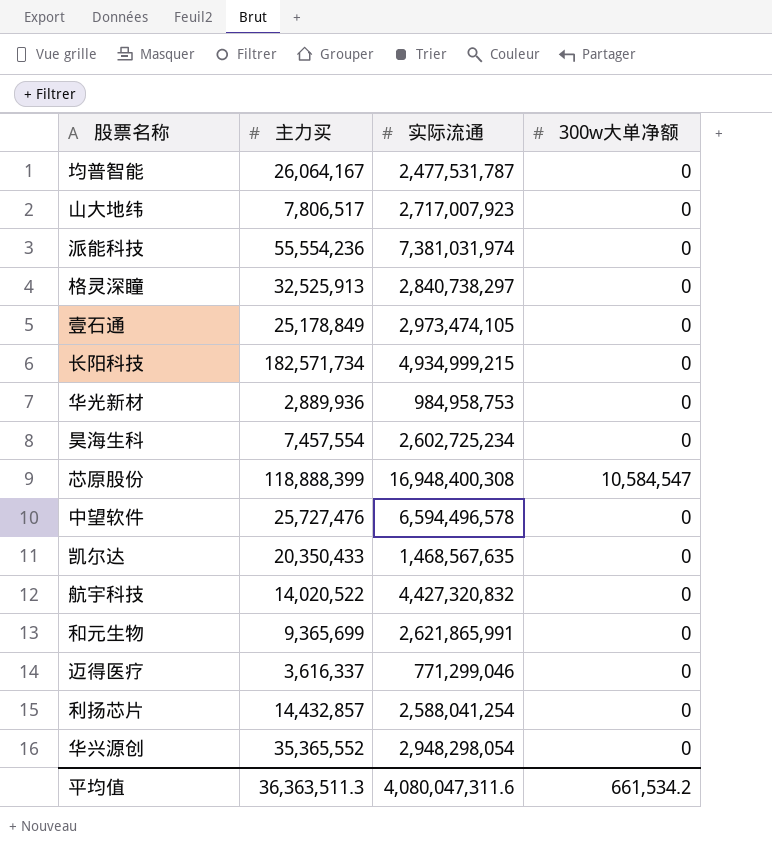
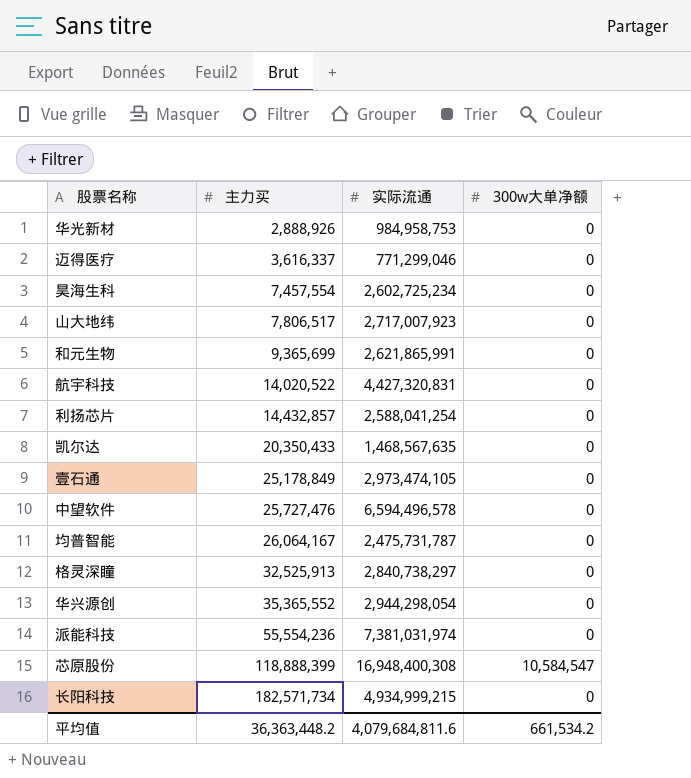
row order: none -> 主力买 ascending
华光新材 | 主力买: 2,889,936 -> 2,888,926
航宇科技 | 实际流通: 4,427,320,832 -> 4,427,320,831
均普智能 | 实际流通: 2,477,531,787 -> 2,475,731,787
华兴源创 | 实际流通: 2,948,298,054 -> 2,944,298,054
平均值 | 主力买: 36,363,511.3 -> 36,363,448.2
平均值 | 实际流通: 4,080,047,311.6 -> 4,079,684,811.6

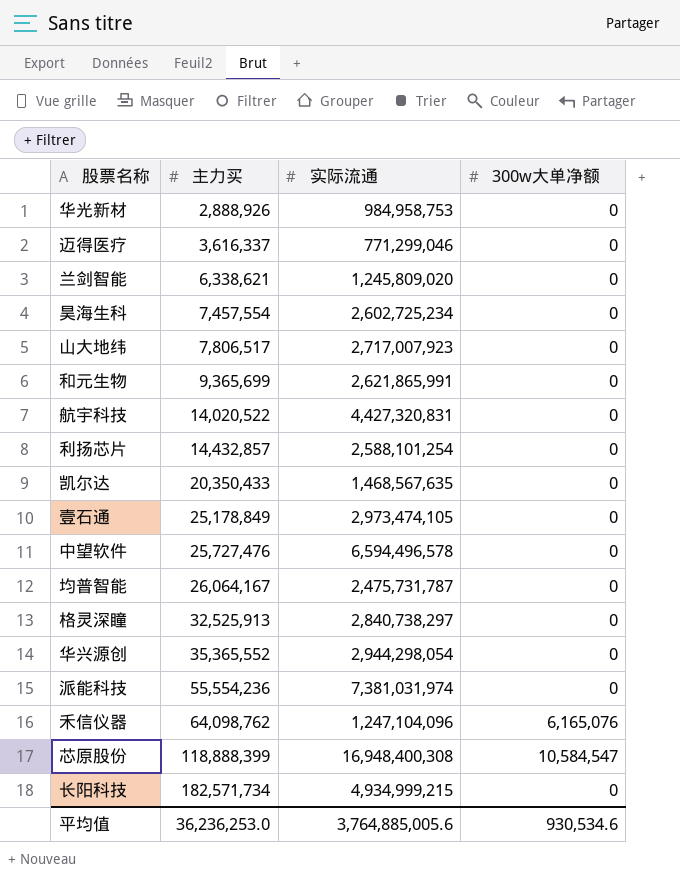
row 兰剑智能: none -> 6,338,621 | 1,245,809,020 | 0
利扬芯片 | 实际流通: 2,588,041,254 -> 2,588,101,254
row 禾信仪器: none -> 64,098,762 | 1,247,104,096 | 6,165,076
平均值 | 主力买: 36,363,448.2 -> 36,236,253.0
平均值 | 实际流通: 4,079,684,811.6 -> 3,764,885,005.6
平均值 | 300w大单净额: 661,534.2 -> 930,534.6

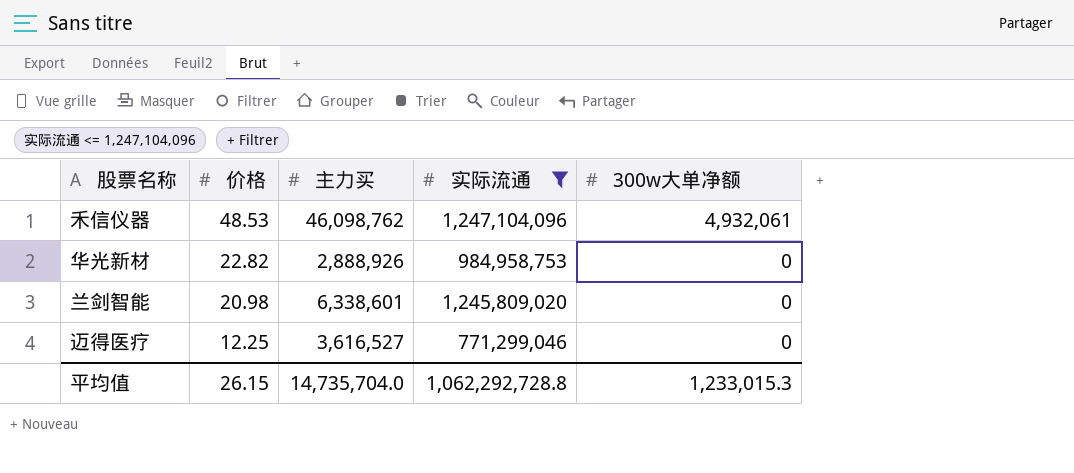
filter: none -> 实际流通 <= 1,247,104,096
row order: 主力买 ascending -> 价格 descending
column 价格 | position: none -> 2
禾信仪器 | 主力买: 64,098,762 -> 46,098,762
禾信仪器 | 300w大单净额: 6,165,076 -> 4,932,061
兰剑智能 | 主力买: 6,338,621 -> 6,338,601
迈得医疗 | 主力买: 3,616,337 -> 3,616,527
平均值 | 主力买: 36,236,253.0 -> 14,735,704.0
平均值 | 实际流通: 3,764,885,005.6 -> 1,062,292,728.8
平均值 | 300w大单净额: 930,534.6 -> 1,233,015.3

